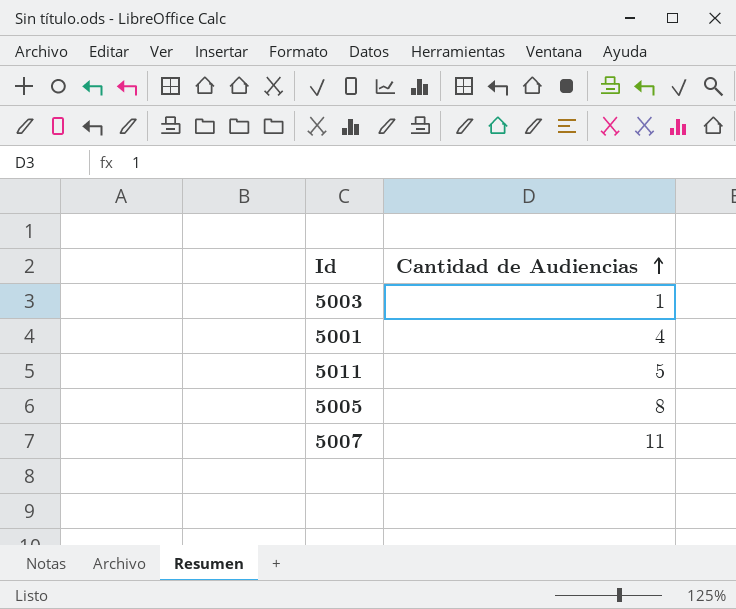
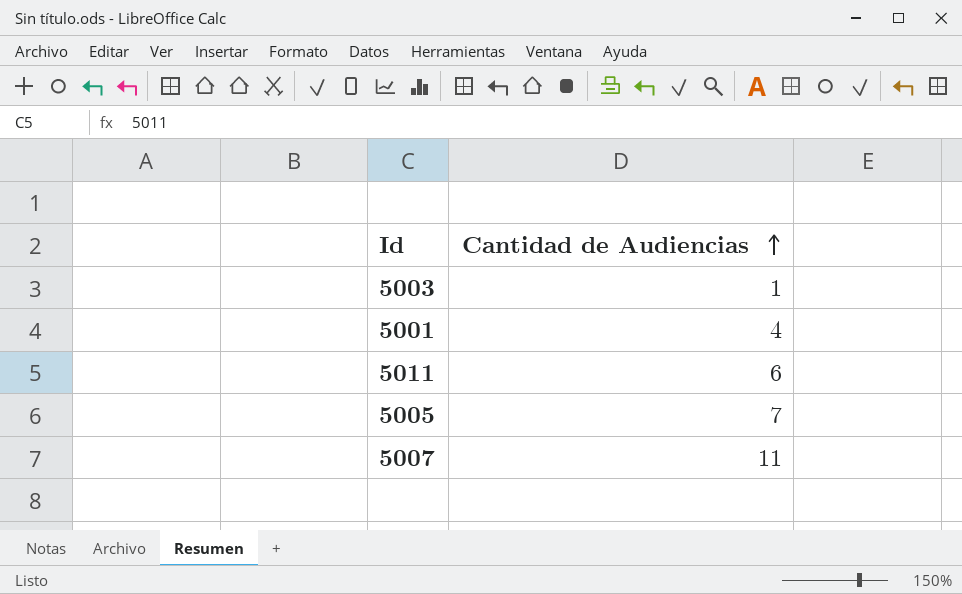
5011 | Cantidad de Audiencias: 5 -> 6
5005 | Cantidad de Audiencias: 8 -> 7

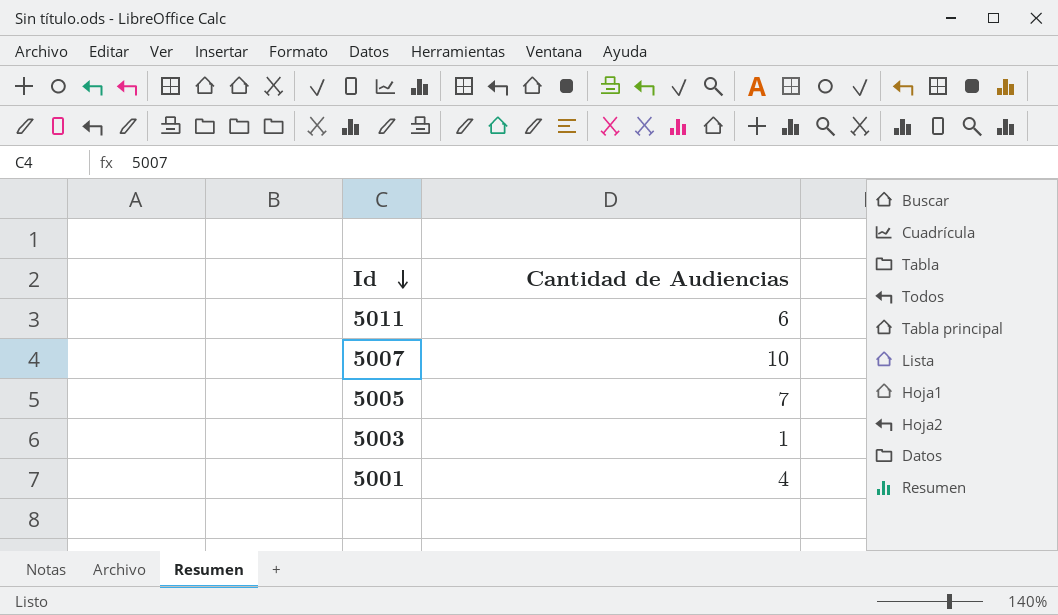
row order: Cantidad de Audiencias ascending -> Id descending
5007 | Cantidad de Audiencias: 11 -> 10

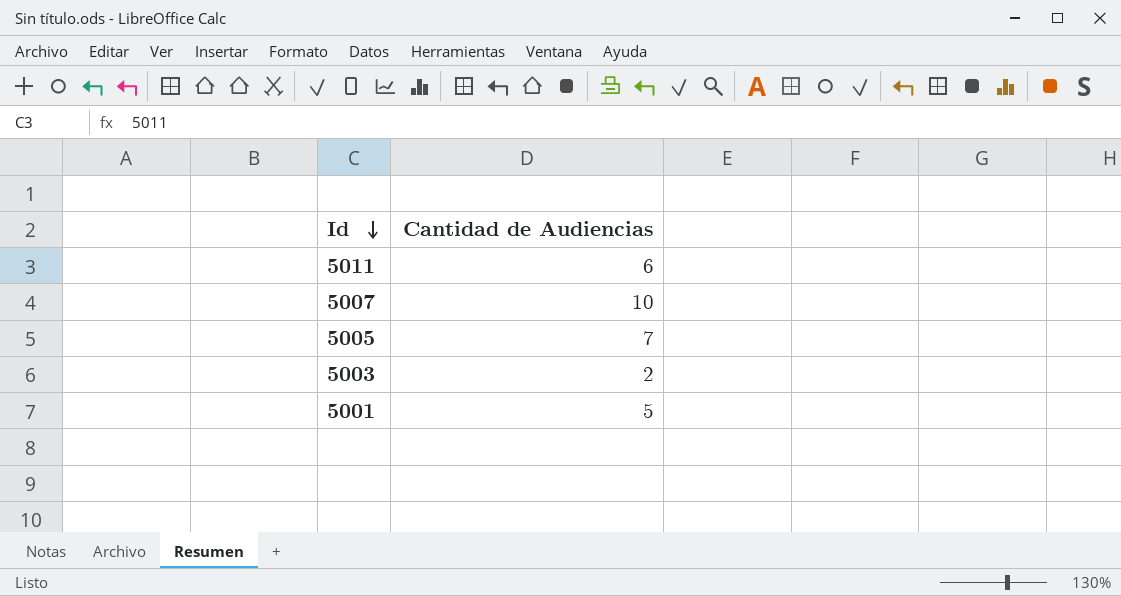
5003 | Cantidad de Audiencias: 1 -> 2
5001 | Cantidad de Audiencias: 4 -> 5

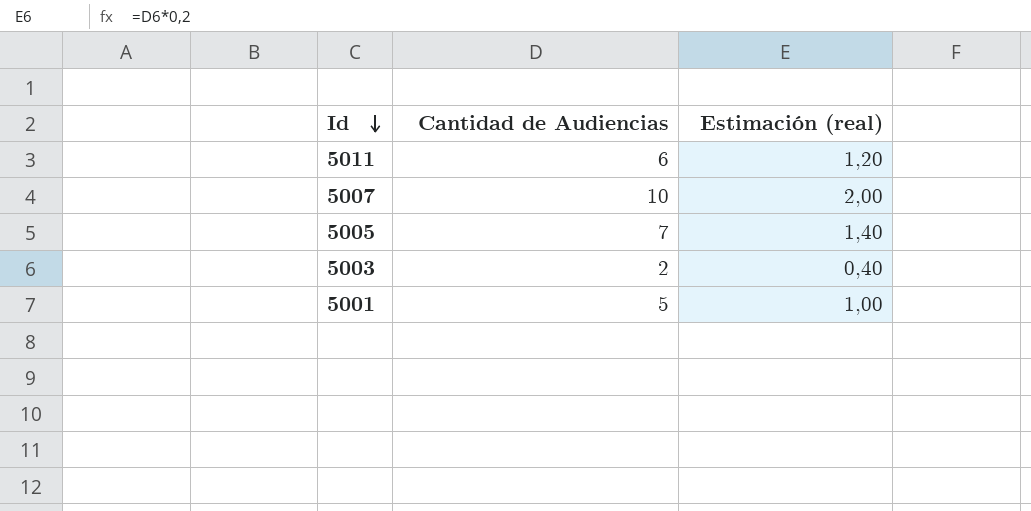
column Estimación (real) | formula: none -> [Cantidad de Audiencias] * 0,2

